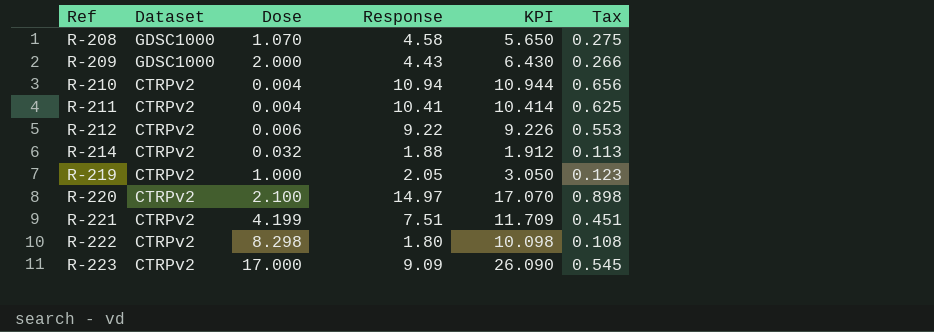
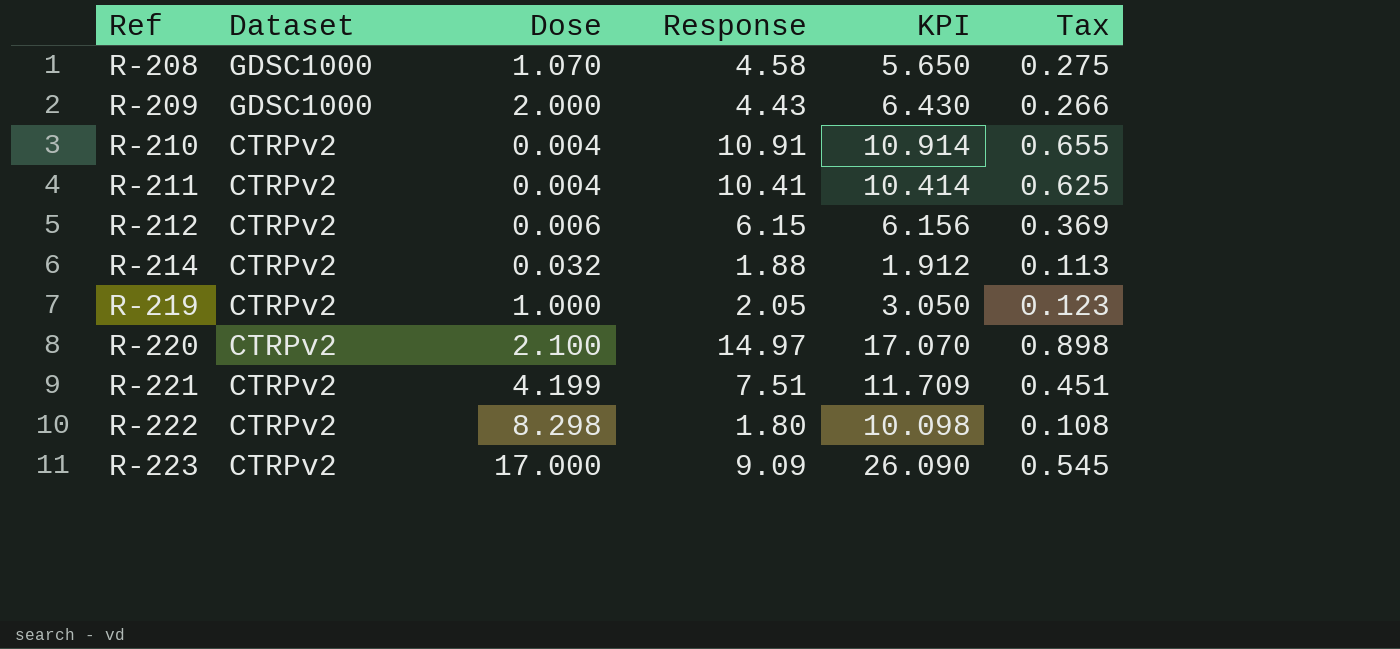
R-210 | Response: 10.94 -> 10.91
R-210 | KPI: 10.944 -> 10.914
R-210 | Tax: 0.656 -> 0.655
R-212 | Response: 9.22 -> 6.15
R-212 | KPI: 9.226 -> 6.156
R-212 | Tax: 0.553 -> 0.369

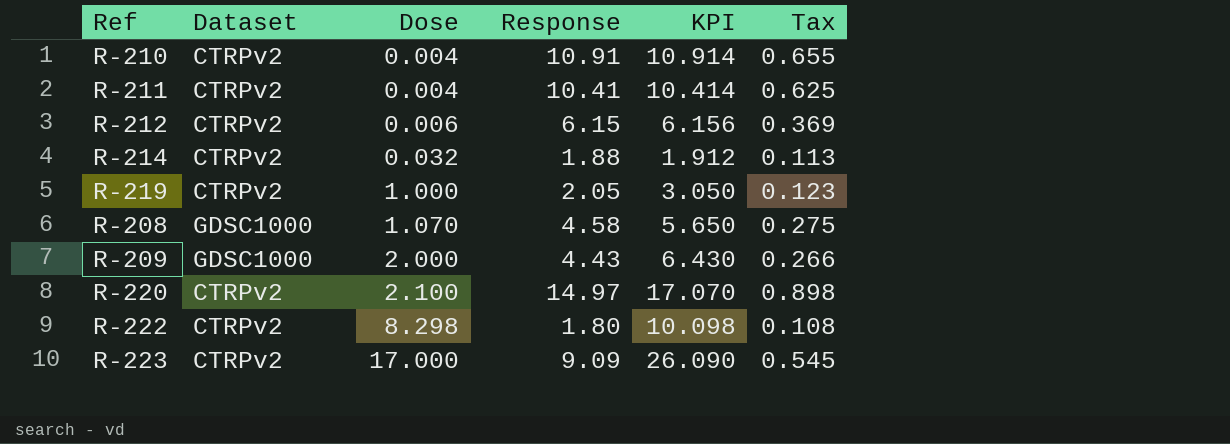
row order: Ref ascending -> Dose ascending
row R-221: CTRPv2 | 4.199 | 7.51 | 11.709 | 0.451 -> none

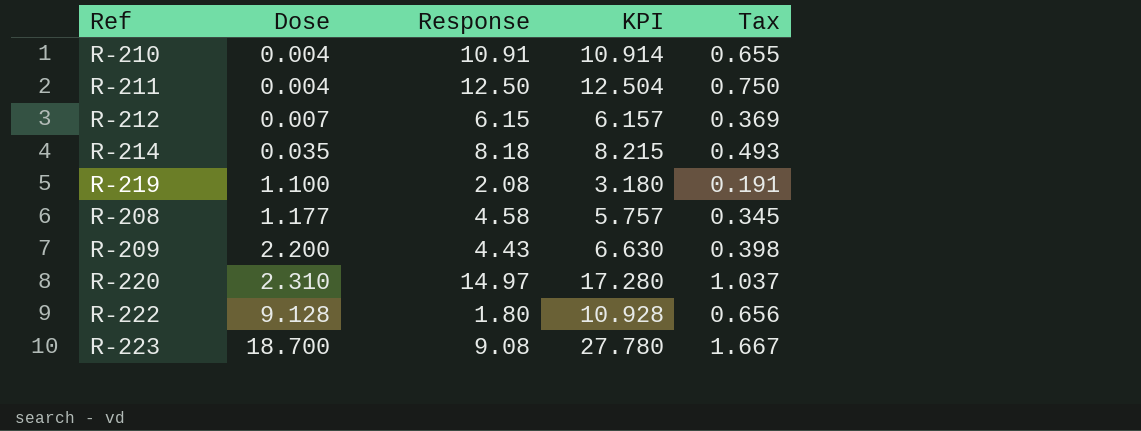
column Dataset | position: 2 -> none
column Tax | formula: [Response] * 0.06 -> [KPI] * 0.06
R-211 | Response: 10.41 -> 12.50
R-211 | KPI: 10.414 -> 12.504
R-212 | Dose: 0.006 -> 0.007
R-212 | KPI: 6.156 -> 6.157
R-214 | Dose: 0.032 -> 0.035
R-214 | Response: 1.88 -> 8.18
R-214 | KPI: 1.912 -> 8.215
R-219 | Dose: 1.000 -> 1.100
R-219 | Response: 2.05 -> 2.08
R-219 | KPI: 3.050 -> 3.180
R-208 | Dose: 1.070 -> 1.177
R-208 | KPI: 5.650 -> 5.757
R-209 | Dose: 2.000 -> 2.200
R-209 | KPI: 6.430 -> 6.630
R-220 | Dose: 2.100 -> 2.310
R-220 | KPI: 17.070 -> 17.280
R-222 | Dose: 8.298 -> 9.128
R-222 | KPI: 10.098 -> 10.928
R-223 | Dose: 17.000 -> 18.700
R-223 | Response: 9.09 -> 9.08
R-223 | KPI: 26.090 -> 27.780

